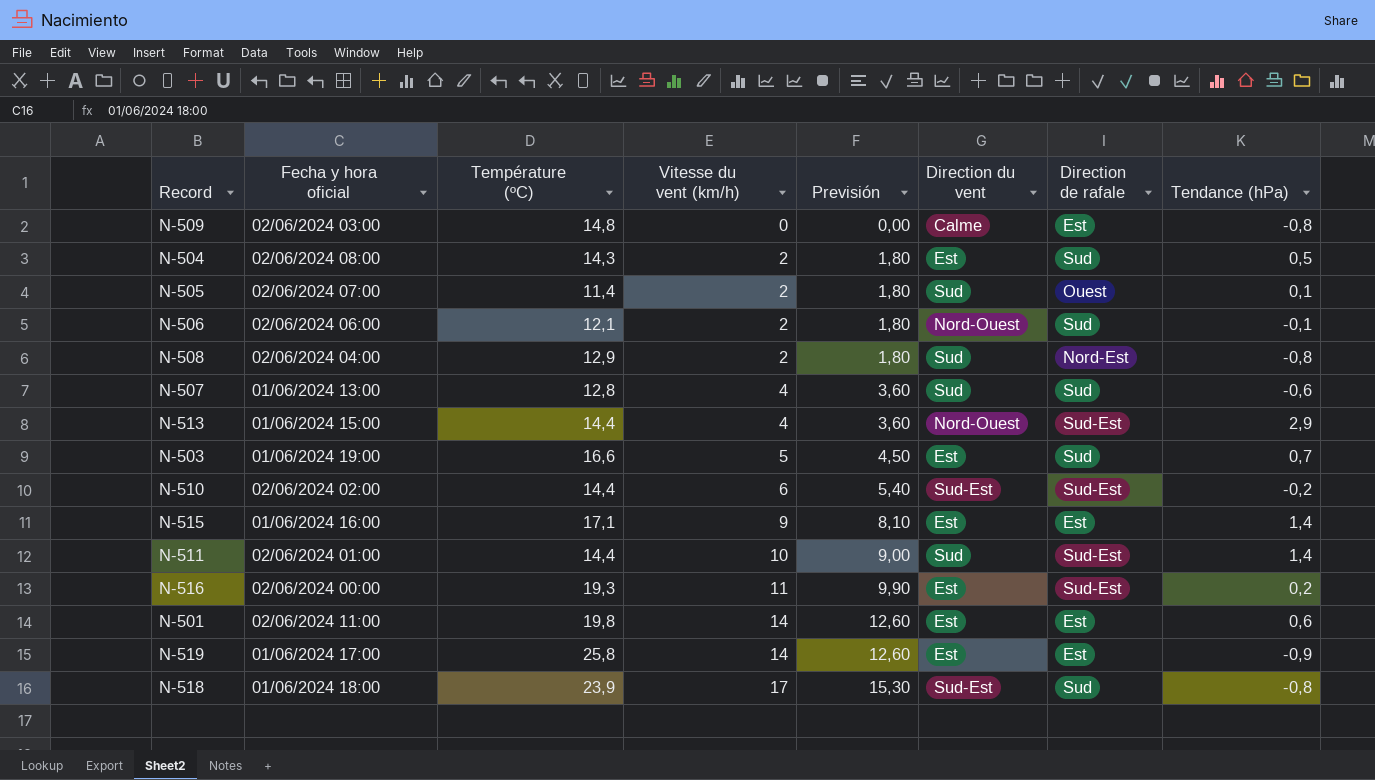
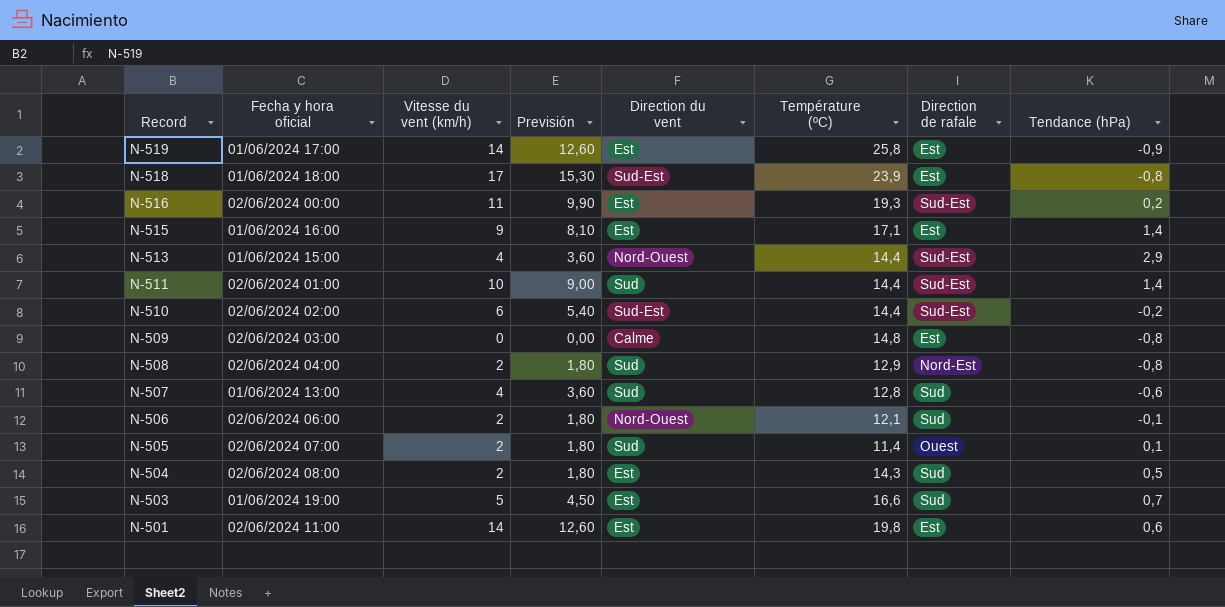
row order: Vitesse du vent (km/h) ascending -> Record descending
column Température (ºC) | position: 3 -> 6
N-518 | Direction de rafale: Sud -> Est

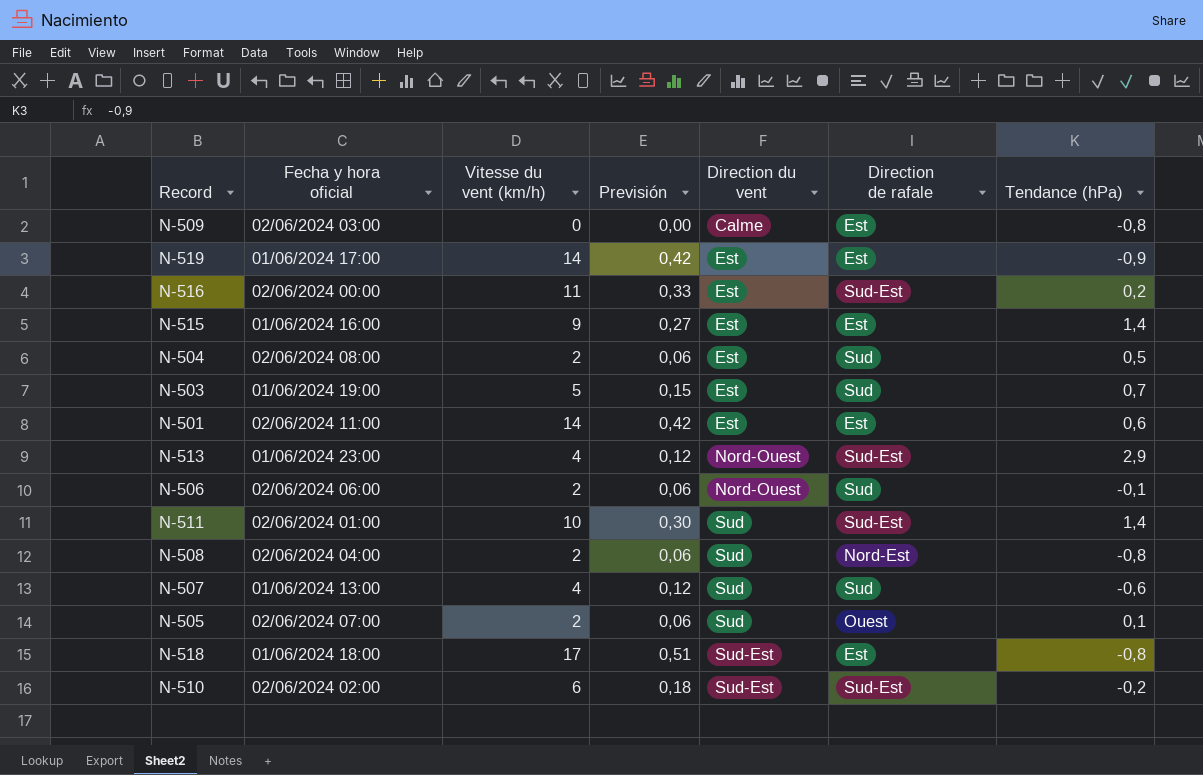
row order: Record descending -> Direction du vent ascending
column Température (ºC) | position: 6 -> none
column Previsión | formula: [Vitesse du vent (km/h)] * 0,9 -> [Vitesse du vent (km/h)] * 0,03
N-513 | Fecha y hora oficial: 01/06/2024 15:00 -> 01/06/2024 23:00

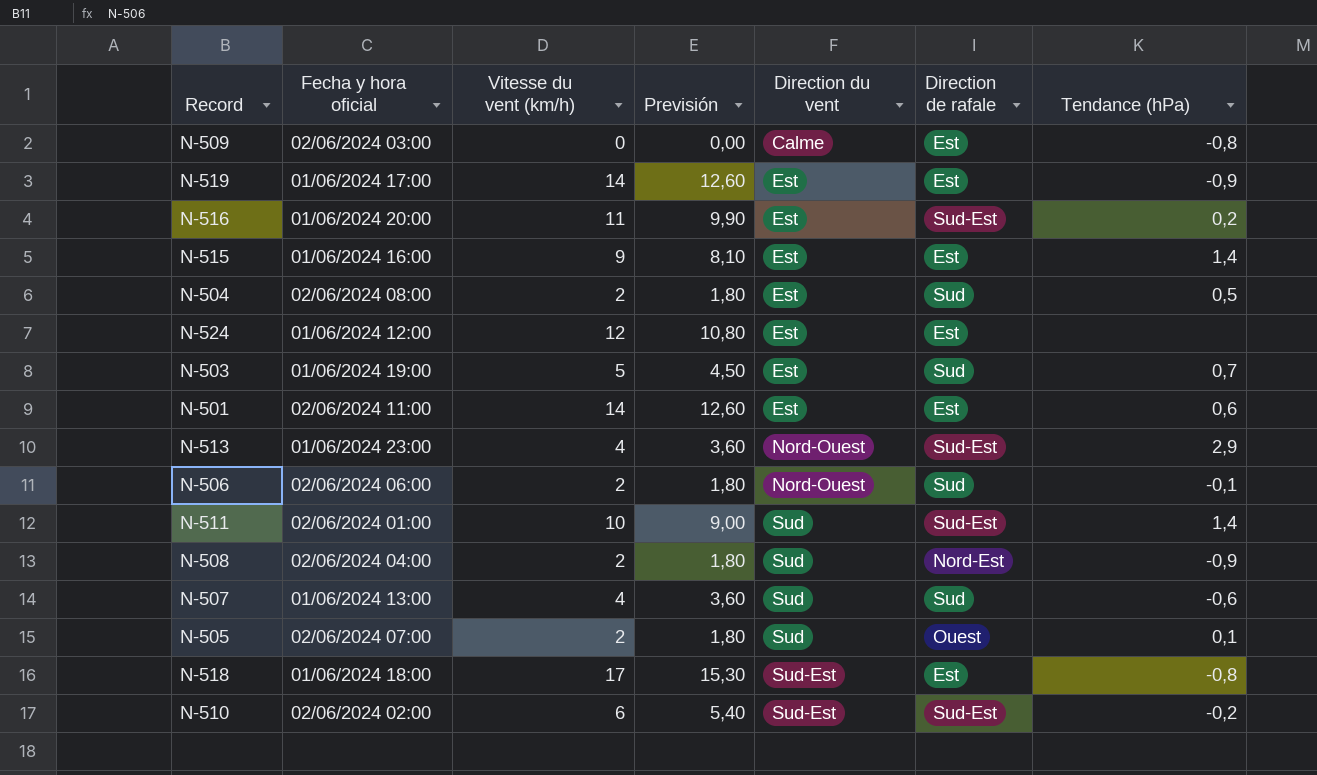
column Previsión | formula: [Vitesse du vent (km/h)] * 0,03 -> [Vitesse du vent (km/h)] * 0,9
N-516 | Fecha y hora oficial: 02/06/2024 00:00 -> 01/06/2024 20:00
row N-524: none -> 01/06/2024 12:00 | 12 | 10,80 | Est | Est | none
N-508 | Tendance (hPa): -0,8 -> -0,9

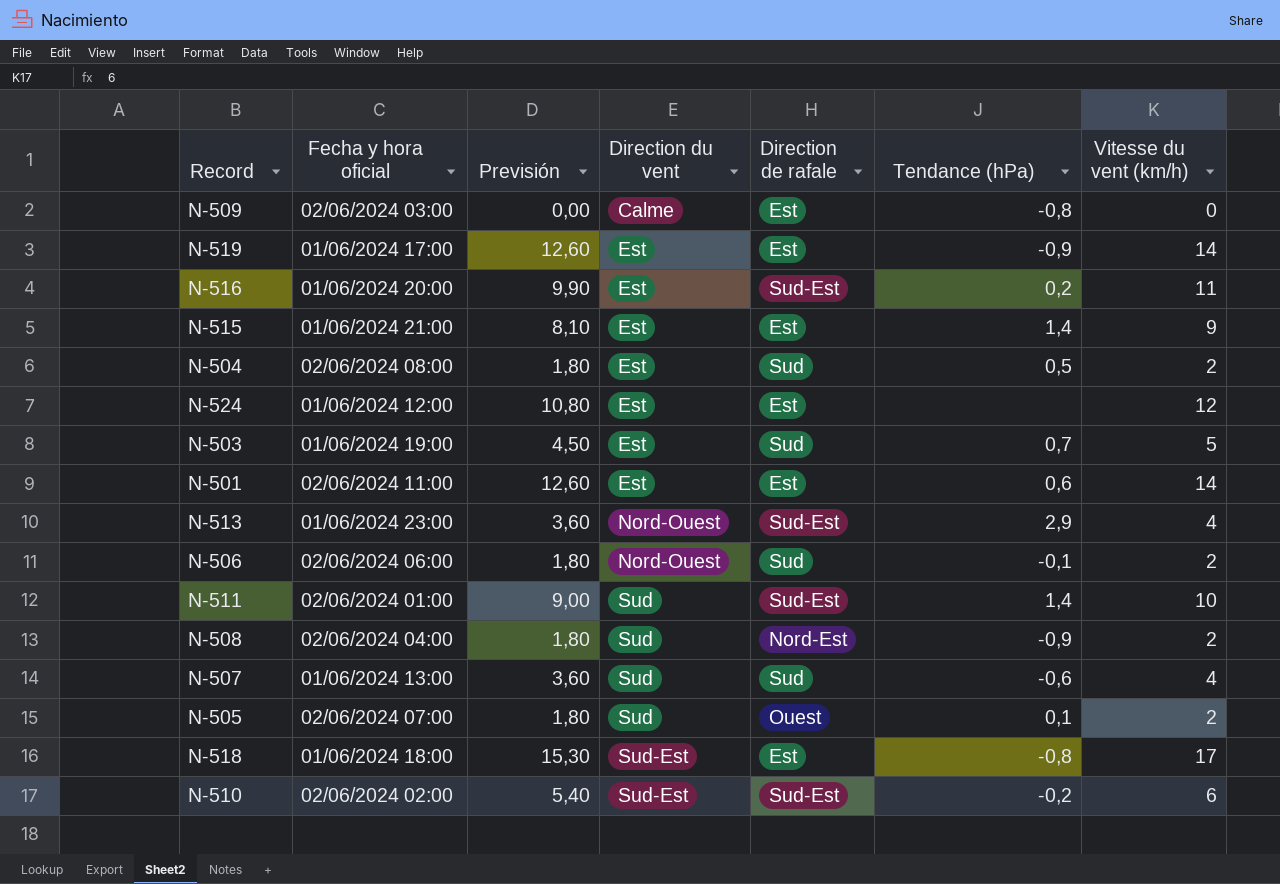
column Vitesse du vent (km/h) | position: 3 -> 7
N-515 | Fecha y hora oficial: 01/06/2024 16:00 -> 01/06/2024 21:00

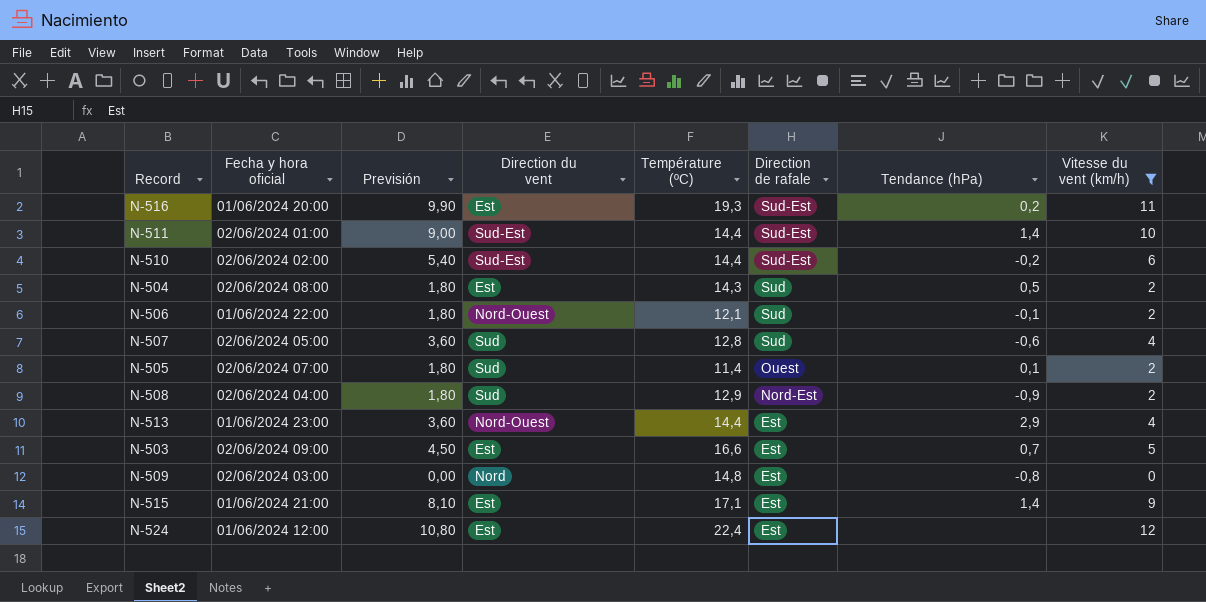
filter: none -> Vitesse du vent (km/h) <= 12
row order: Direction du vent ascending -> Direction de rafale descending
column Température (ºC) | position: none -> 5
N-511 | Direction du vent: Sud -> Sud-Est
N-506 | Fecha y hora oficial: 02/06/2024 06:00 -> 01/06/2024 22:00
N-507 | Fecha y hora oficial: 01/06/2024 13:00 -> 02/06/2024 05:00
N-513 | Direction de rafale: Sud-Est -> Est
N-503 | Fecha y hora oficial: 01/06/2024 19:00 -> 02/06/2024 09:00
N-503 | Direction de rafale: Sud -> Est
N-509 | Direction du vent: Calme -> Nord

